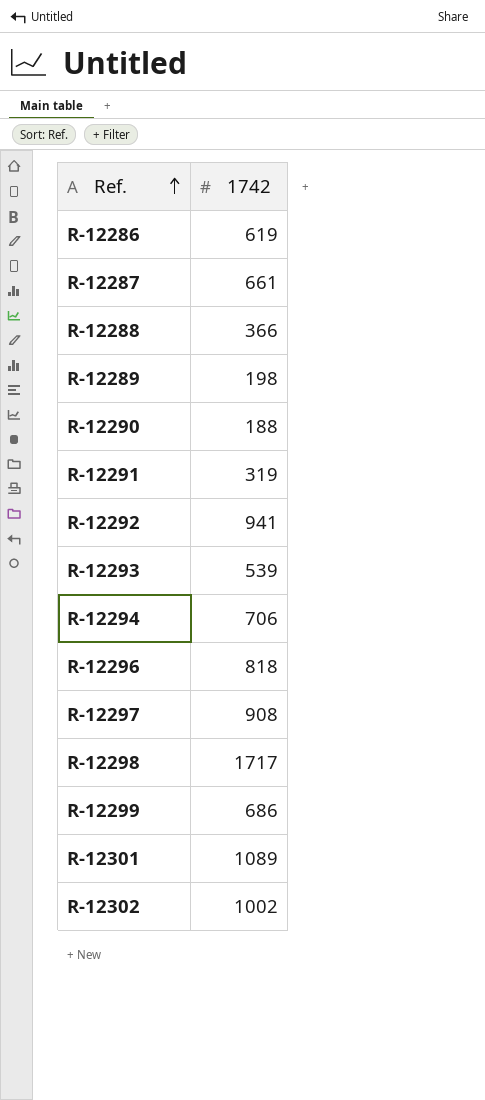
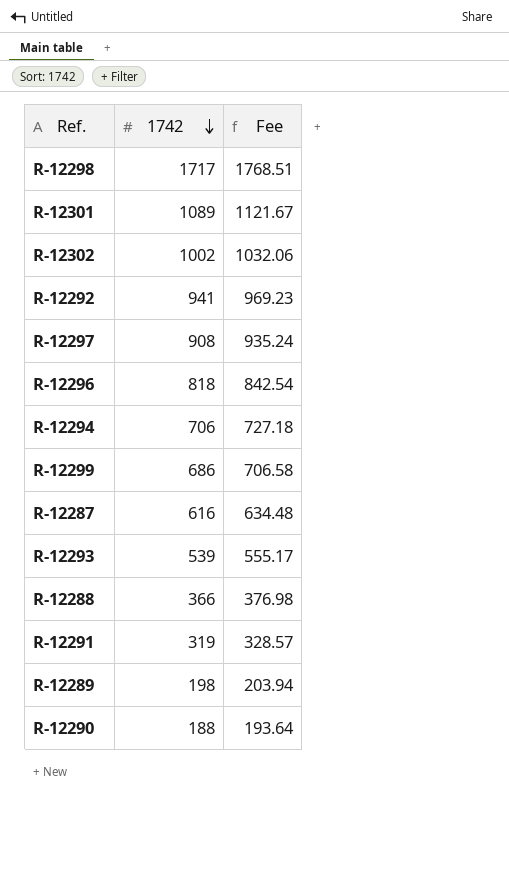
row order: Ref. ascending -> 1742 descending
column Fee | formula: none -> [1742] * 1.03
row R-12286: 619 -> none
R-12287 | 1742: 661 -> 616

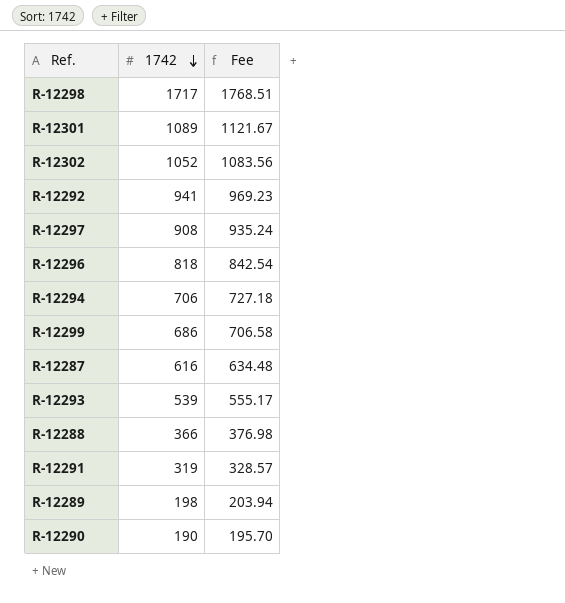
R-12302 | 1742: 1002 -> 1052
R-12302 | Fee: 1032.06 -> 1083.56
R-12290 | 1742: 188 -> 190
R-12290 | Fee: 193.64 -> 195.70

